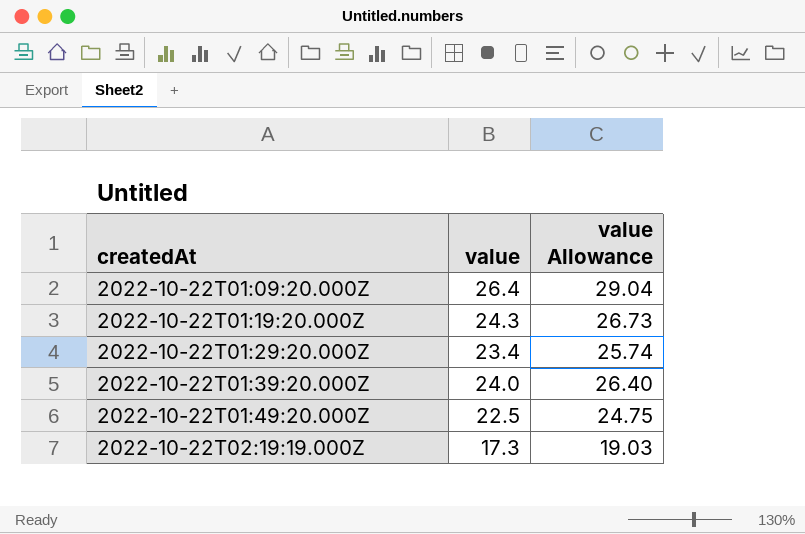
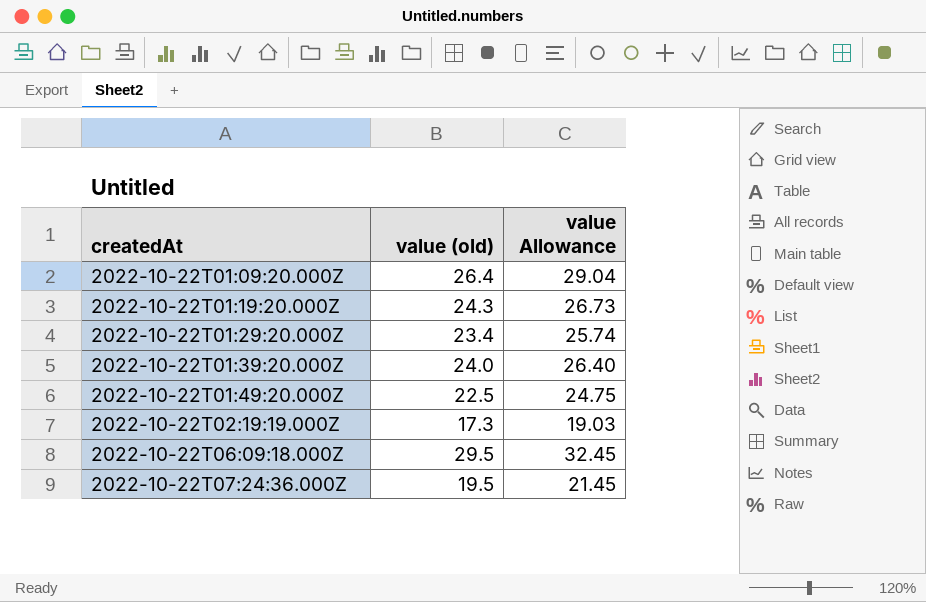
column name: value -> value (old)
row 2022-10-22T06:09:18.000Z: none -> 29.5 | 32.45
row 2022-10-22T07:24:36.000Z: none -> 19.5 | 21.45

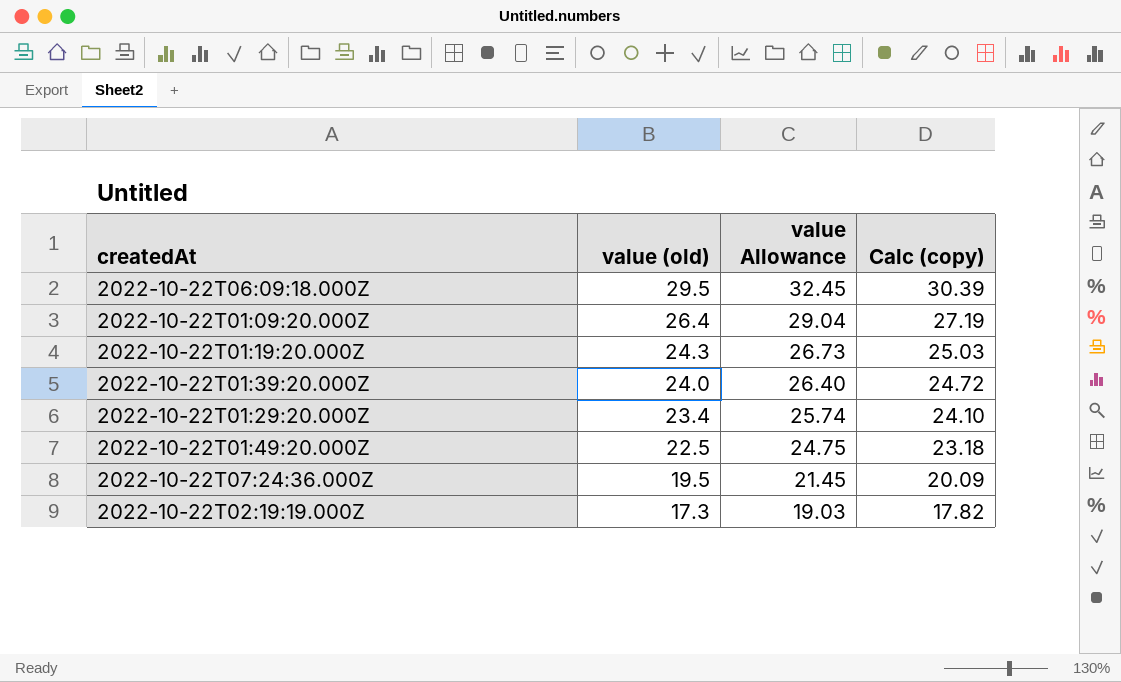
row order: createdAt ascending -> value (old) descending
column Calc (copy) | formula: none -> [value (old)] * 1.03

